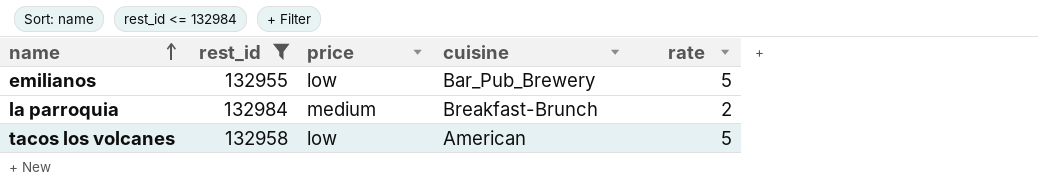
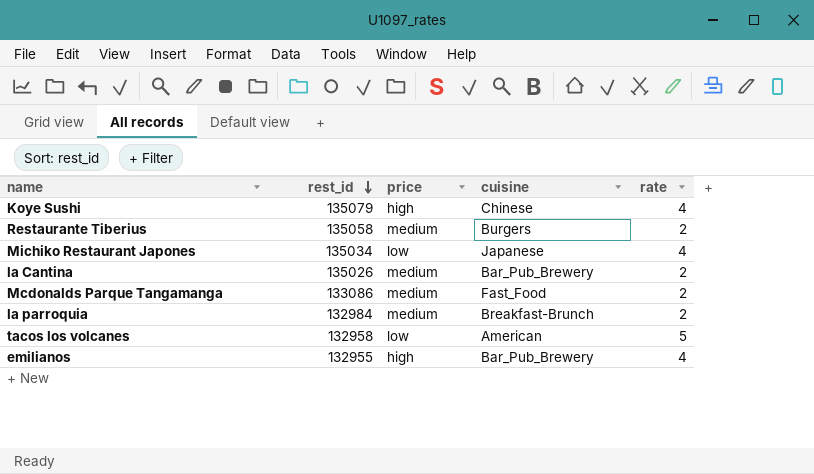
filter: rest_id <= 132984 -> none
row order: name ascending -> rest_id descending
emilianos | price: low -> high
emilianos | rate: 5 -> 4

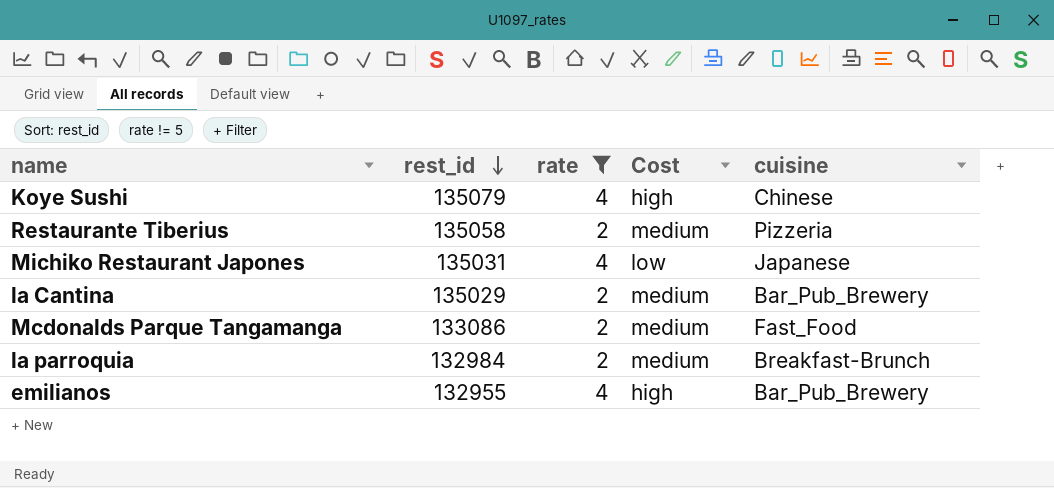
filter: none -> rate != 5
column rate | position: 5 -> 3
column name: price -> Cost
Restaurante Tiberius | cuisine: Burgers -> Pizzeria
Michiko Restaurant Japones | rest_id: 135034 -> 135031
la Cantina | rest_id: 135026 -> 135029

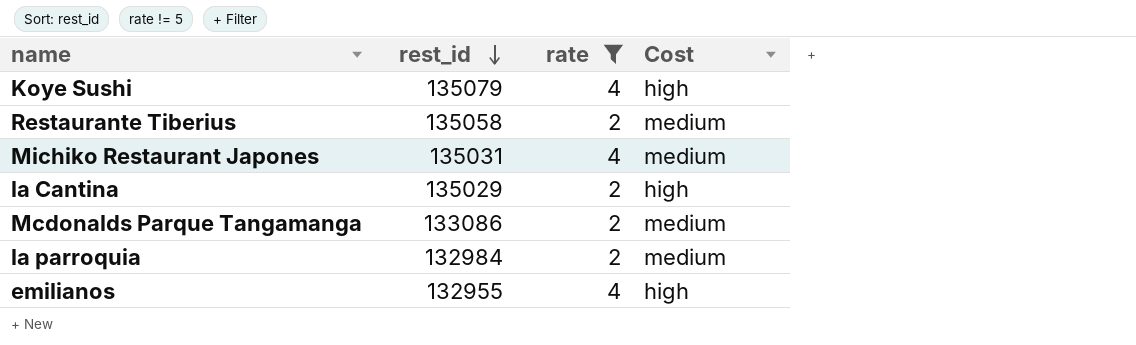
column cuisine | position: 5 -> none
Michiko Restaurant Japones | Cost: low -> medium
la Cantina | Cost: medium -> high

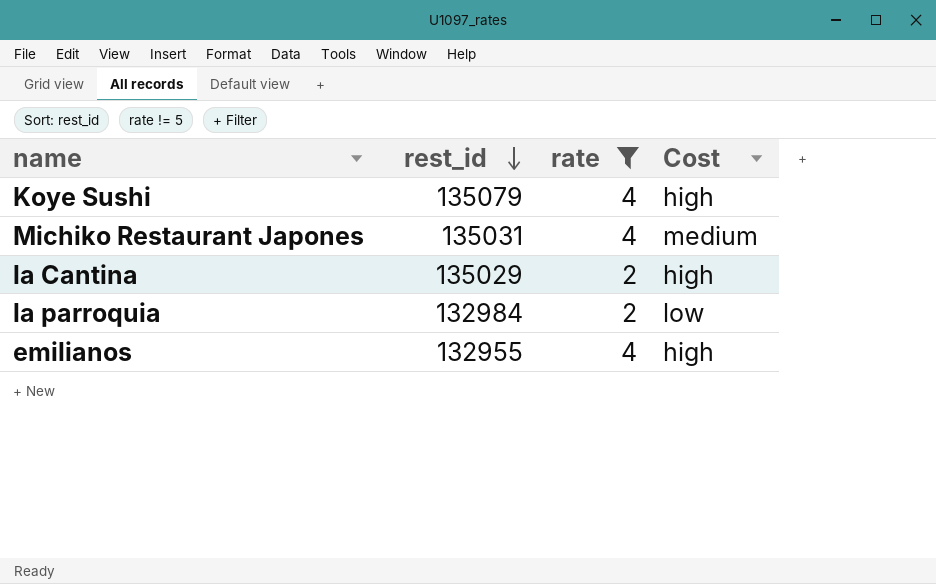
row Restaurante Tiberius: 135058 | 2 | medium -> none
row Mcdonalds Parque Tangamanga: 133086 | 2 | medium -> none
la parroquia | Cost: medium -> low

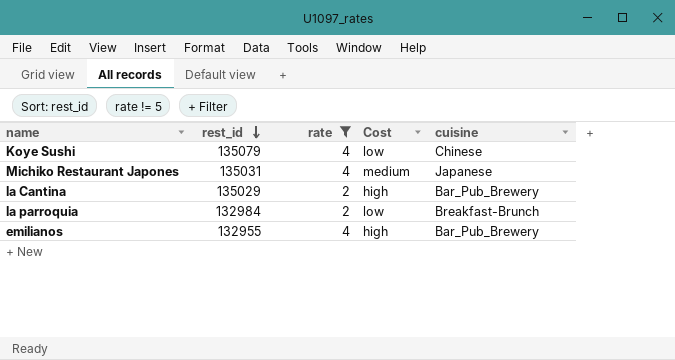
column cuisine | position: none -> 5
Koye Sushi | Cost: high -> low

